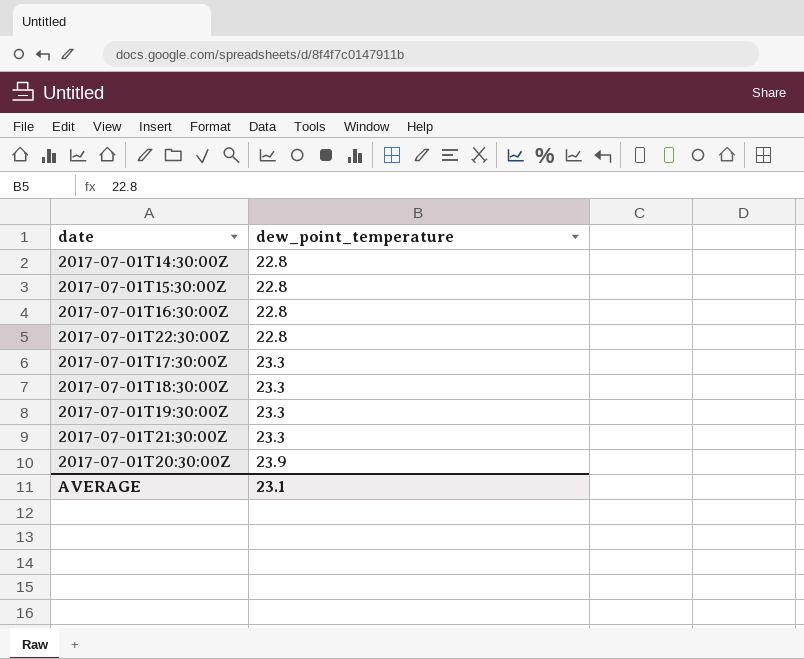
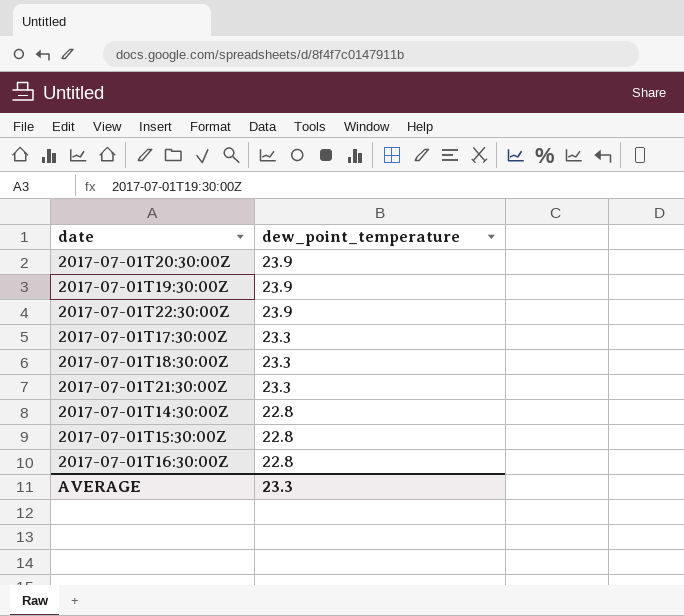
row order: dew_point_temperature ascending -> dew_point_temperature descending
2017-07-01T19:30:00Z | dew_point_temperature: 23.3 -> 23.9
2017-07-01T22:30:00Z | dew_point_temperature: 22.8 -> 23.9
AVERAGE | dew_point_temperature: 23.1 -> 23.3

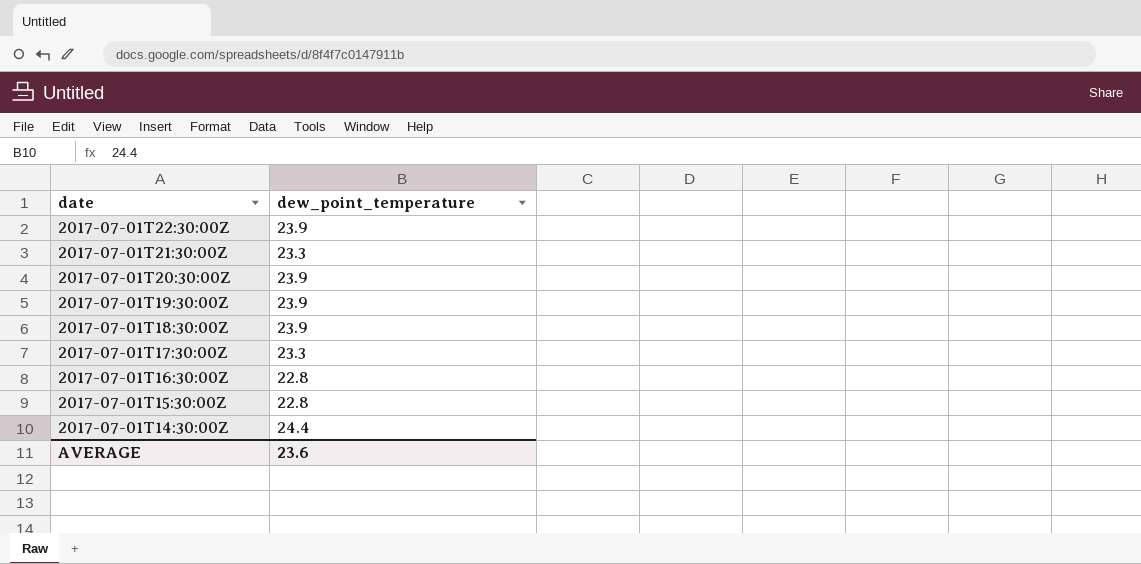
row order: dew_point_temperature descending -> date descending
2017-07-01T18:30:00Z | dew_point_temperature: 23.3 -> 23.9
2017-07-01T14:30:00Z | dew_point_temperature: 22.8 -> 24.4
AVERAGE | dew_point_temperature: 23.3 -> 23.6

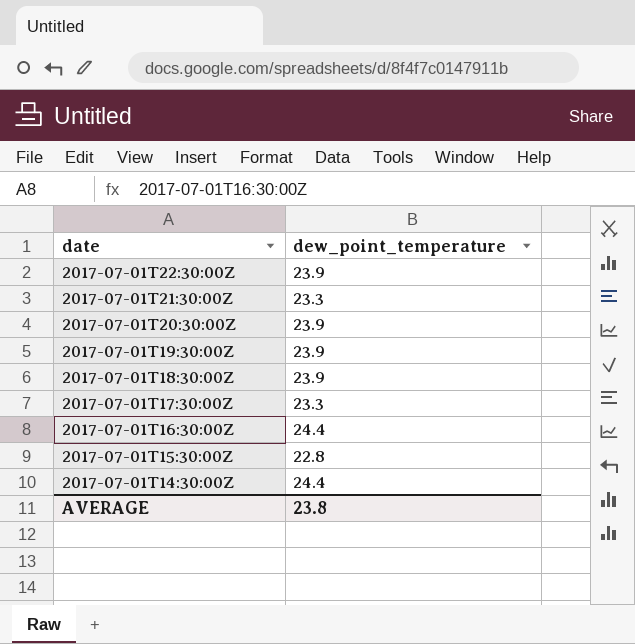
2017-07-01T16:30:00Z | dew_point_temperature: 22.8 -> 24.4
AVERAGE | dew_point_temperature: 23.6 -> 23.8

